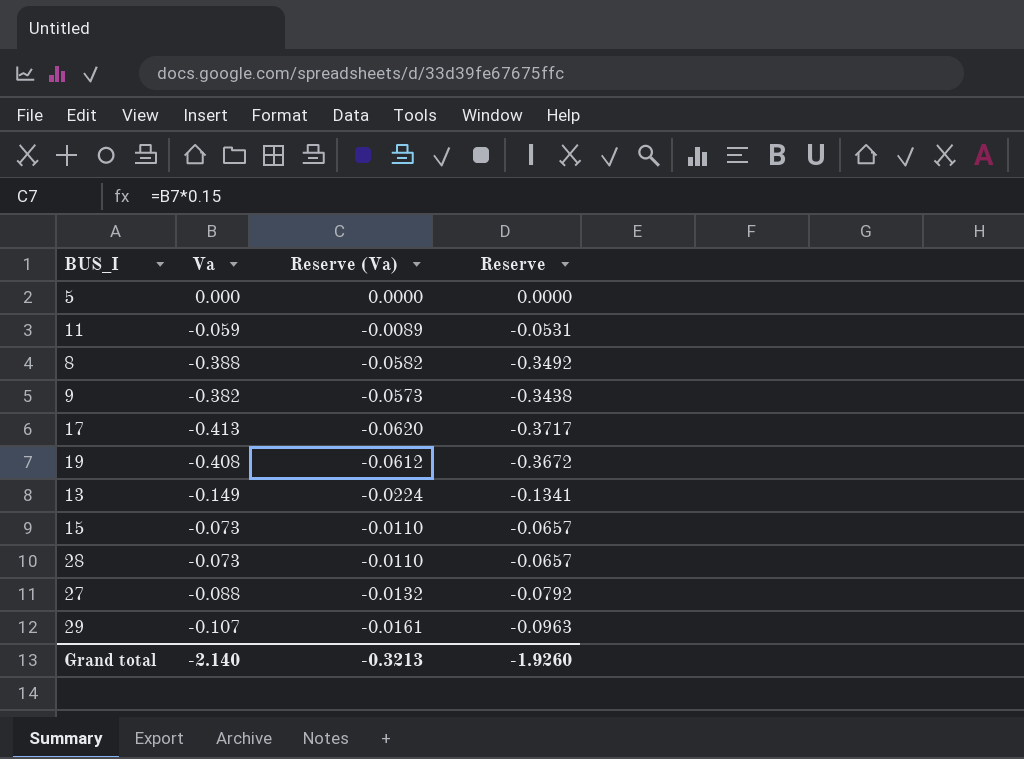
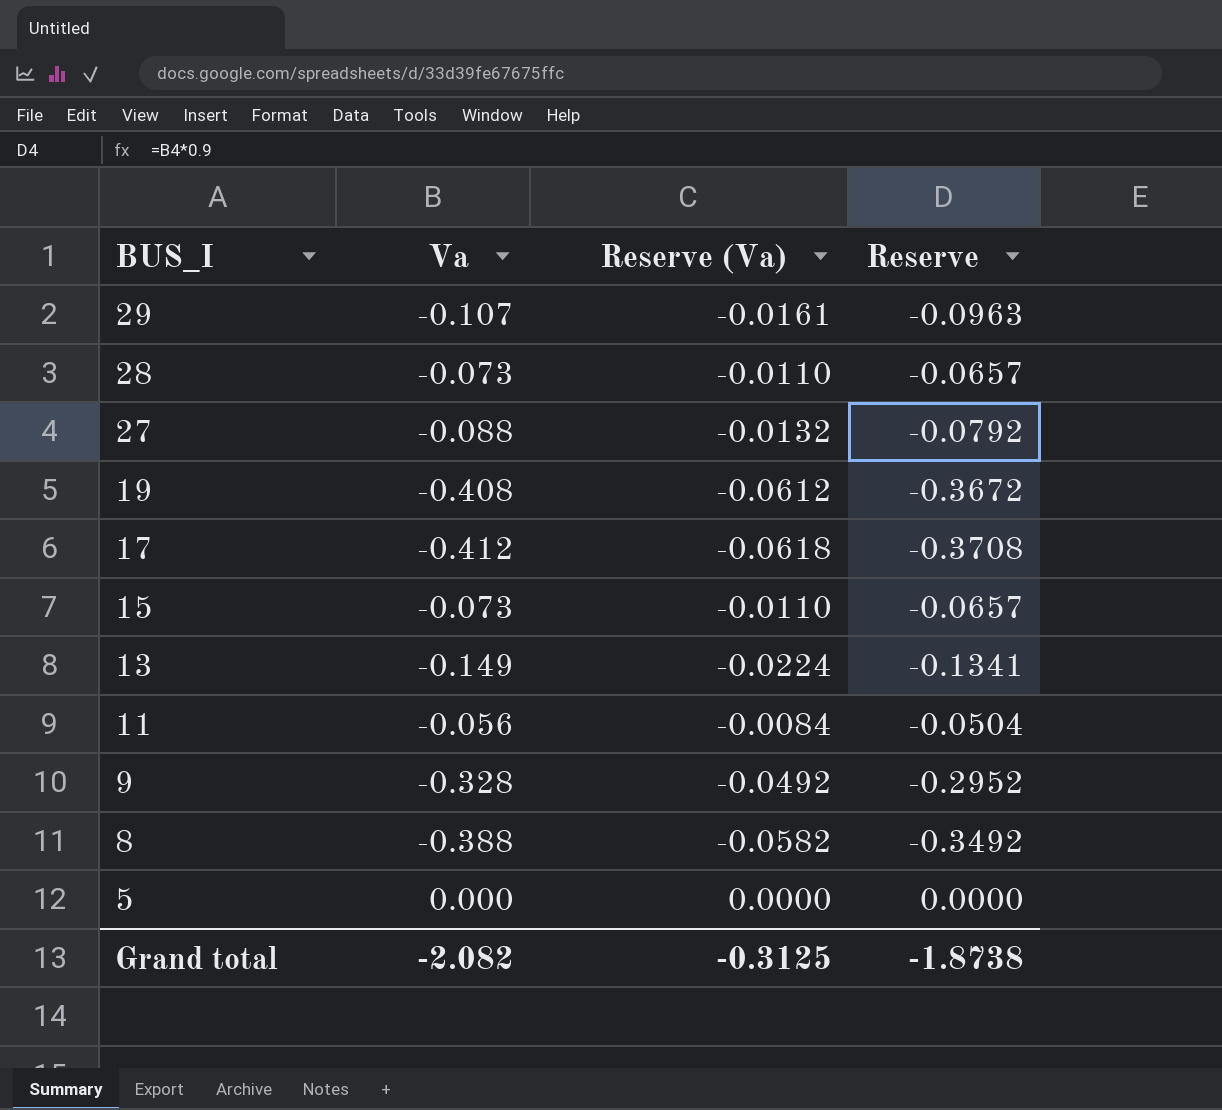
row order: none -> BUS_I descending
17 | Va: -0.413 -> -0.412
17 | Reserve (Va): -0.0620 -> -0.0618
17 | Reserve: -0.3717 -> -0.3708
11 | Va: -0.059 -> -0.056
11 | Reserve (Va): -0.0089 -> -0.0084
11 | Reserve: -0.0531 -> -0.0504
9 | Va: -0.382 -> -0.328
9 | Reserve (Va): -0.0573 -> -0.0492
9 | Reserve: -0.3438 -> -0.2952
Grand total | Va: -2.140 -> -2.082
Grand total | Reserve (Va): -0.3213 -> -0.3125
Grand total | Reserve: -1.9260 -> -1.8738

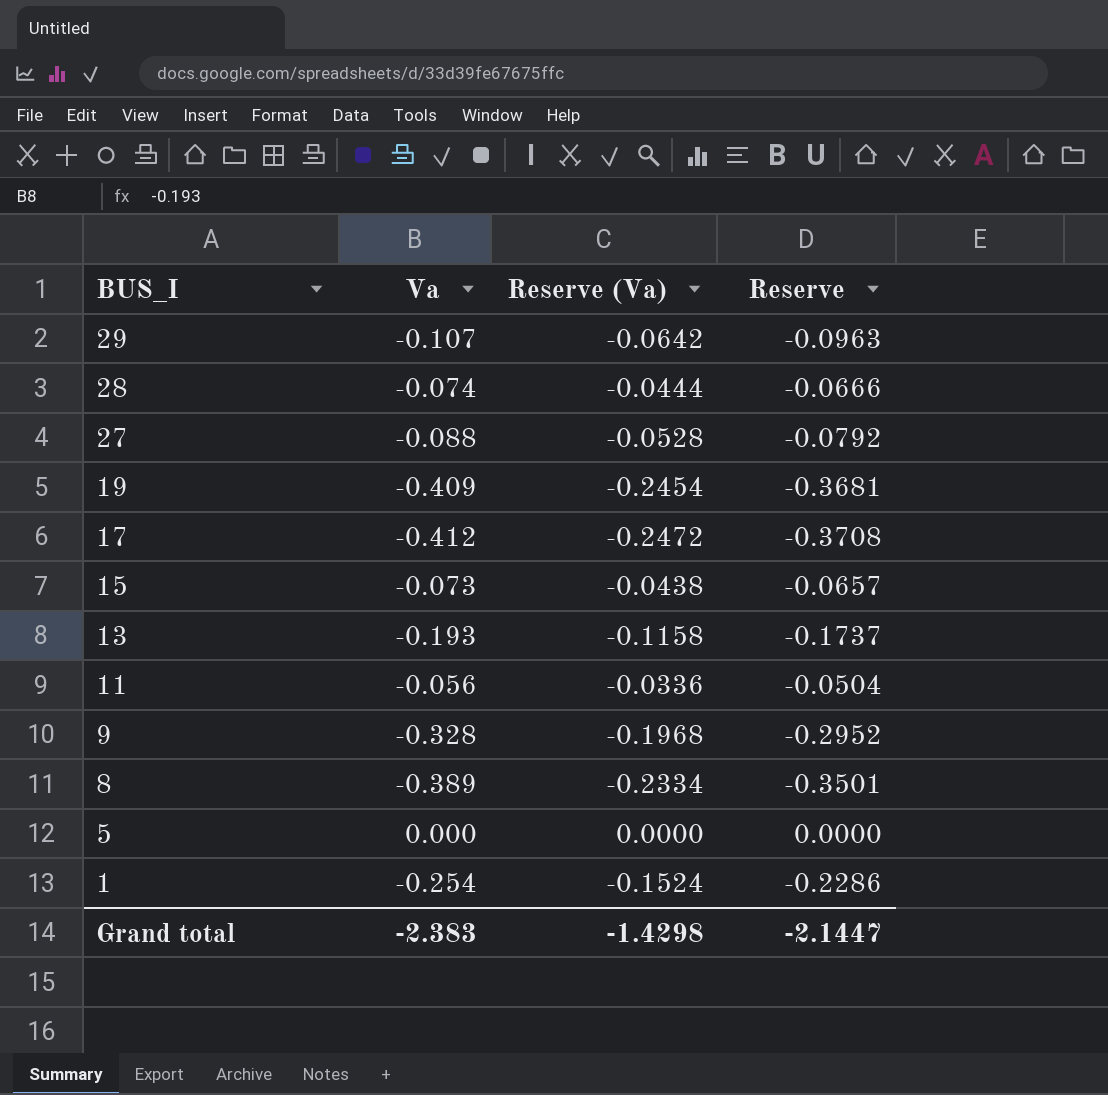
column Reserve (Va) | formula: [Va] * 0.15 -> [Va] * 0.6
28 | Va: -0.073 -> -0.074
28 | Reserve: -0.0657 -> -0.0666
19 | Va: -0.408 -> -0.409
19 | Reserve: -0.3672 -> -0.3681
13 | Va: -0.149 -> -0.193
13 | Reserve: -0.1341 -> -0.1737
8 | Va: -0.388 -> -0.389
8 | Reserve: -0.3492 -> -0.3501
row 1: none -> -0.254 | -0.1524 | -0.2286
Grand total | Va: -2.082 -> -2.383
Grand total | Reserve (Va): -0.3125 -> -1.4298
Grand total | Reserve: -1.8738 -> -2.1447

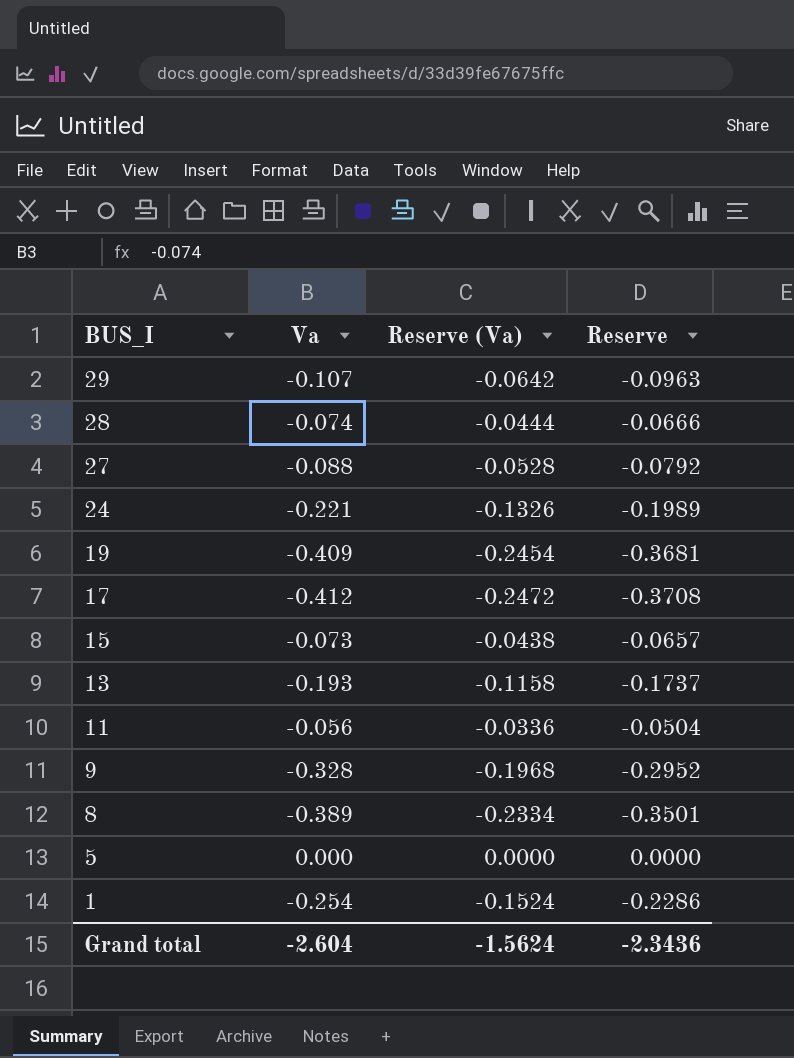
row 24: none -> -0.221 | -0.1326 | -0.1989
Grand total | Va: -2.383 -> -2.604
Grand total | Reserve (Va): -1.4298 -> -1.5624
Grand total | Reserve: -2.1447 -> -2.3436

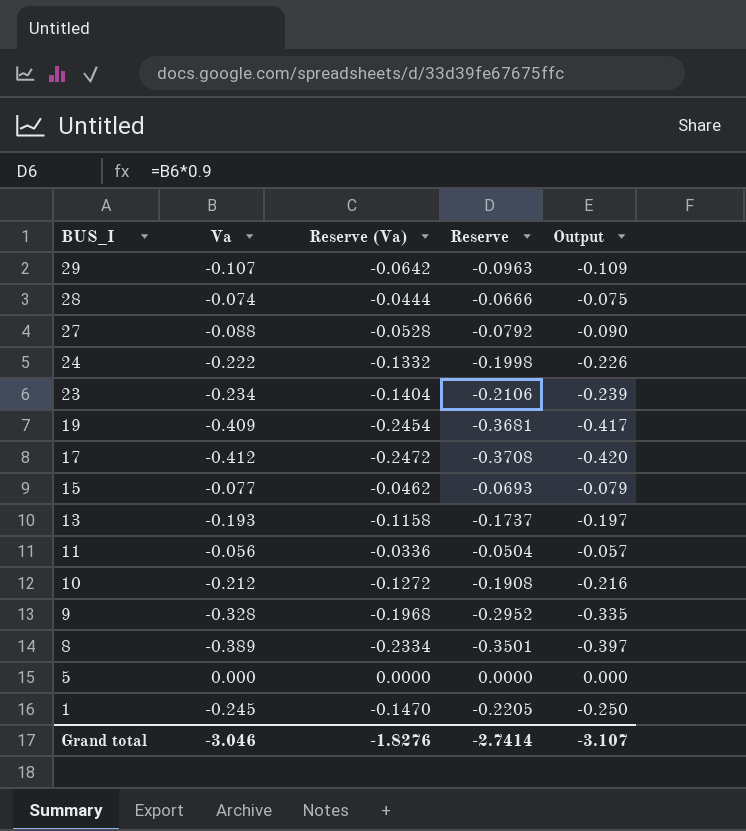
column Output | formula: none -> [Va] * 1.02
24 | Va: -0.221 -> -0.222
24 | Reserve (Va): -0.1326 -> -0.1332
24 | Reserve: -0.1989 -> -0.1998
row 23: none -> -0.234 | -0.1404 | -0.2106 | -0.239
15 | Va: -0.073 -> -0.077
15 | Reserve (Va): -0.0438 -> -0.0462
15 | Reserve: -0.0657 -> -0.0693
row 10: none -> -0.212 | -0.1272 | -0.1908 | -0.216
1 | Va: -0.254 -> -0.245
1 | Reserve (Va): -0.1524 -> -0.1470
1 | Reserve: -0.2286 -> -0.2205
Grand total | Va: -2.604 -> -3.046
Grand total | Reserve (Va): -1.5624 -> -1.8276
Grand total | Reserve: -2.3436 -> -2.7414

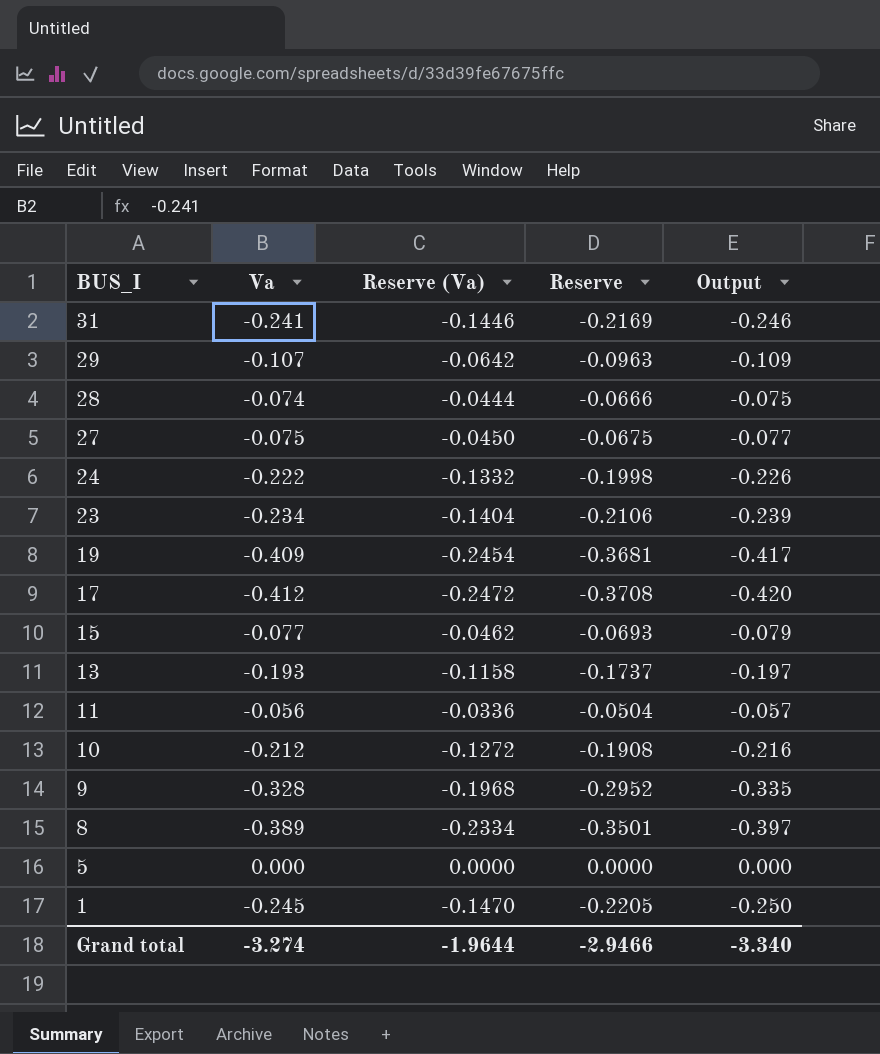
row 31: none -> -0.241 | -0.1446 | -0.2169 | -0.246
27 | Va: -0.088 -> -0.075
27 | Reserve (Va): -0.0528 -> -0.0450
27 | Reserve: -0.0792 -> -0.0675
27 | Output: -0.090 -> -0.077
Grand total | Va: -3.046 -> -3.274
Grand total | Reserve (Va): -1.8276 -> -1.9644
Grand total | Reserve: -2.7414 -> -2.9466
Grand total | Output: -3.107 -> -3.340

